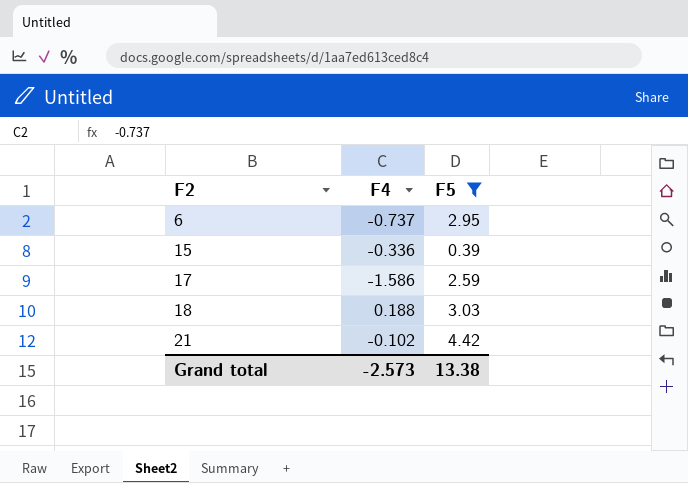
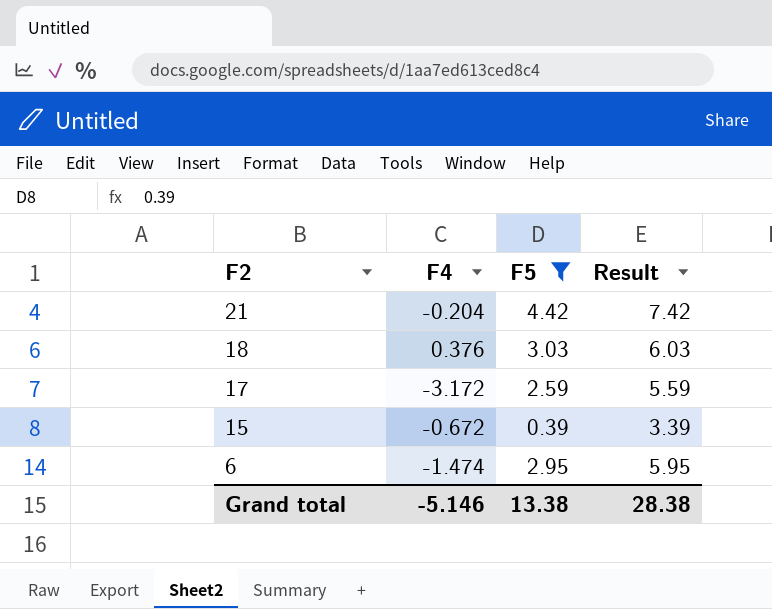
row order: F2 ascending -> F2 descending
column Result | formula: none -> [F5] + 3
21 | F4: -0.102 -> -0.204
18 | F4: 0.188 -> 0.376
17 | F4: -1.586 -> -3.172
15 | F4: -0.336 -> -0.672
6 | F4: -0.737 -> -1.474
Grand total | F4: -2.573 -> -5.146

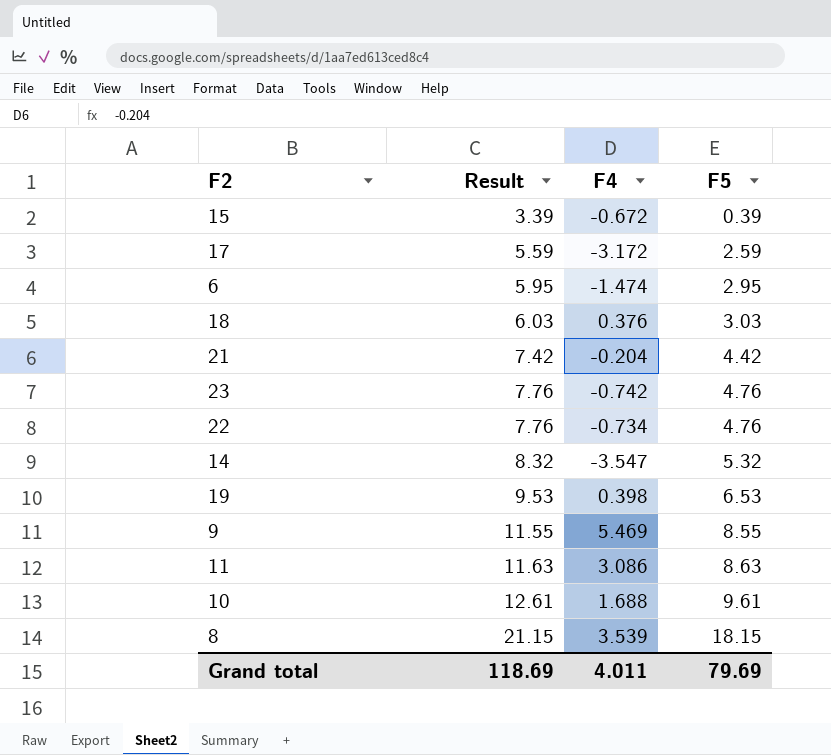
filter: F5 <= 4.42 -> none
row order: F2 descending -> Result ascending
column Result | position: 4 -> 2
Grand total | Result: 28.38 -> 118.69
Grand total | F4: -5.146 -> 4.011
Grand total | F5: 13.38 -> 79.69

